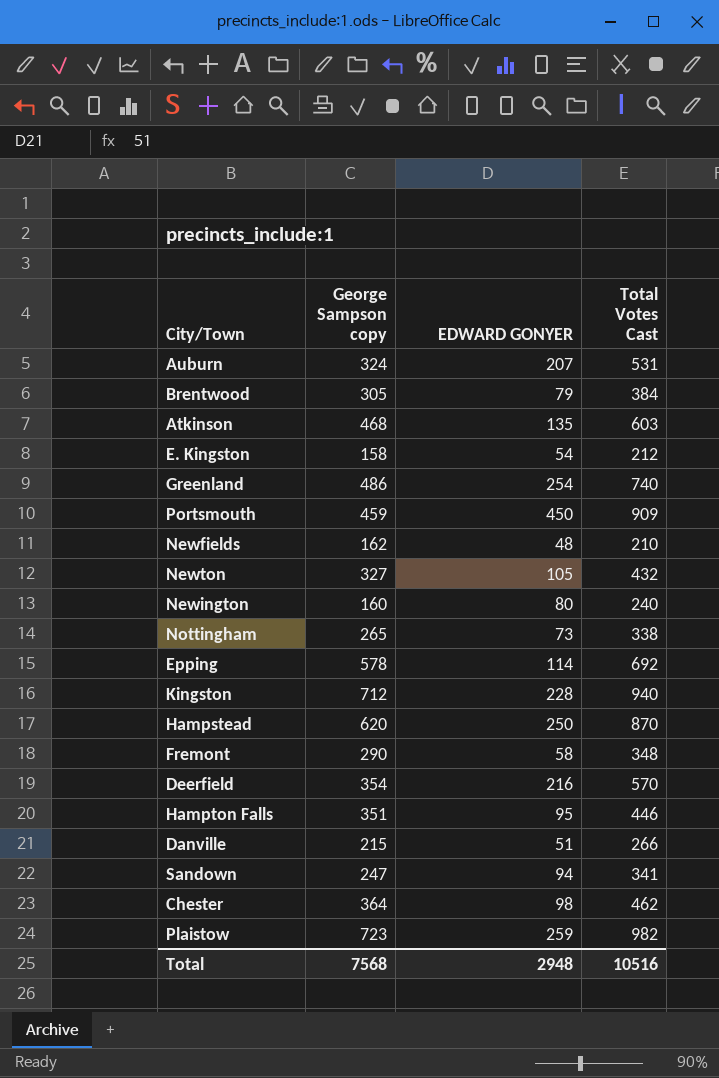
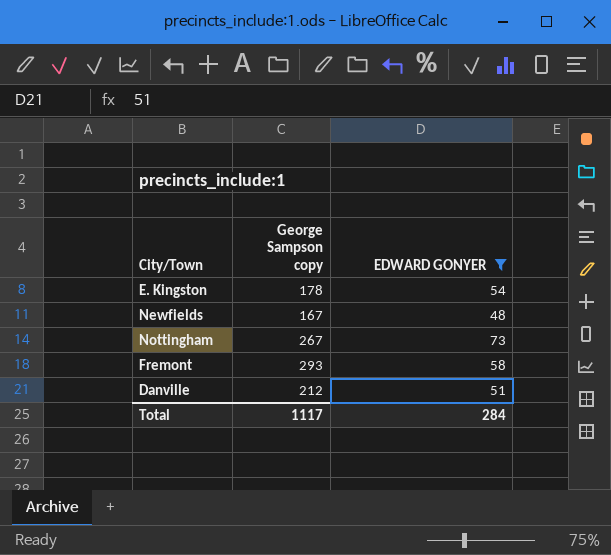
filter: none -> EDWARD GONYER <= 73
column Total Votes Cast | formula: [George Sampson copy] + [EDWARD GONYER] -> none
E. Kingston | George Sampson copy: 158 -> 178
Newfields | George Sampson copy: 162 -> 167
Nottingham | George Sampson copy: 265 -> 267
Fremont | George Sampson copy: 290 -> 293
Danville | George Sampson copy: 215 -> 212
Total | George Sampson copy: 7568 -> 1117
Total | EDWARD GONYER: 2948 -> 284

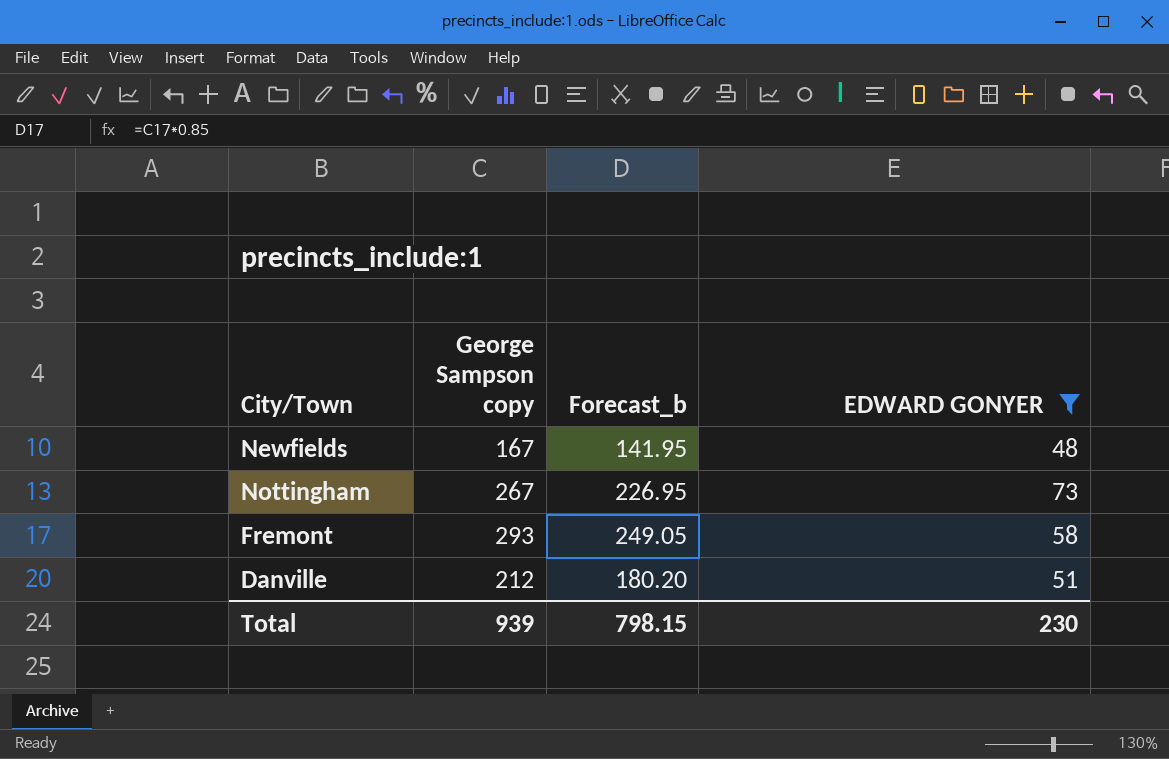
column Forecast_b | formula: none -> [George Sampson copy] * 0.85
row E. Kingston: 178 | 54 -> none
Total | George Sampson copy: 1117 -> 939
Total | EDWARD GONYER: 284 -> 230

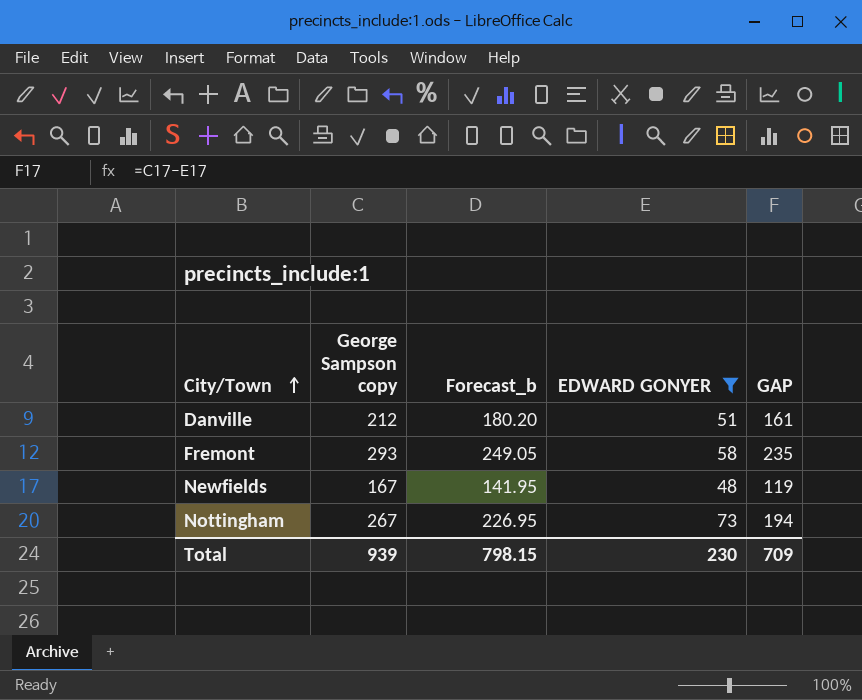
row order: none -> City/Town ascending
column GAP | formula: none -> [George Sampson copy] - [EDWARD GONYER]

